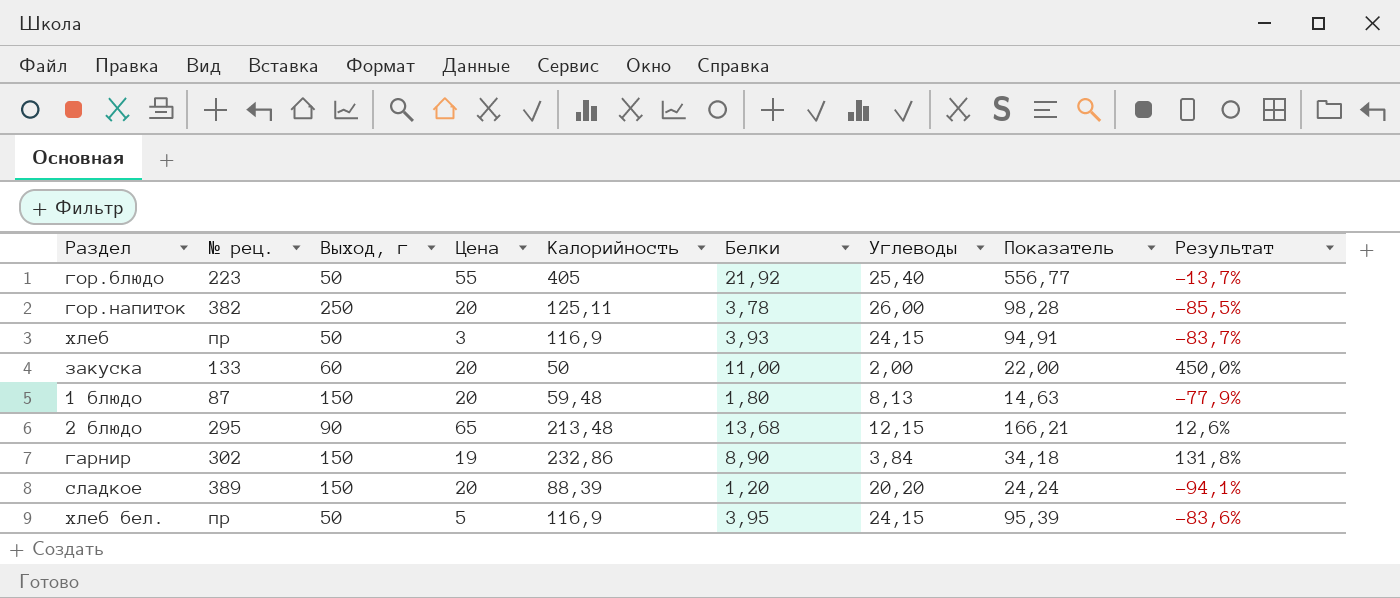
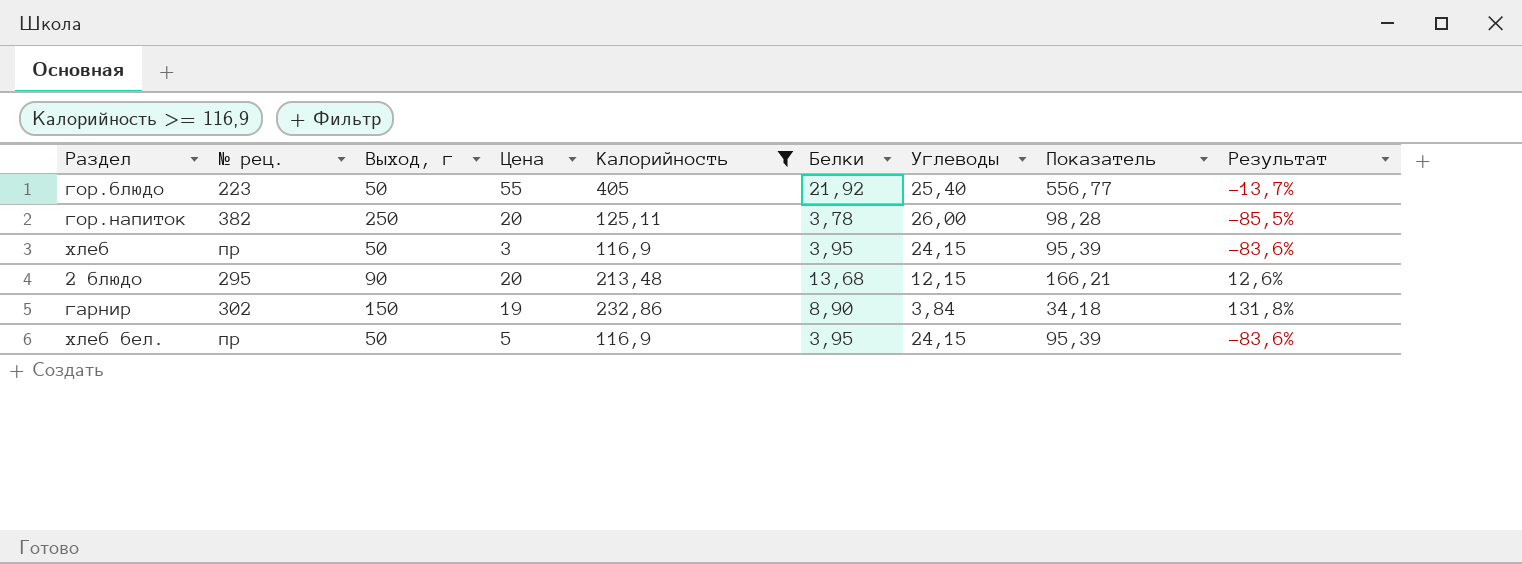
filter: none -> Калорийность >= 116,9
хлеб | Белки: 3,93 -> 3,95
хлеб | Показатель: 94,91 -> 95,39
хлеб | Результат: -83,7% -> -83,6%
2 блюдо | Цена: 65 -> 20

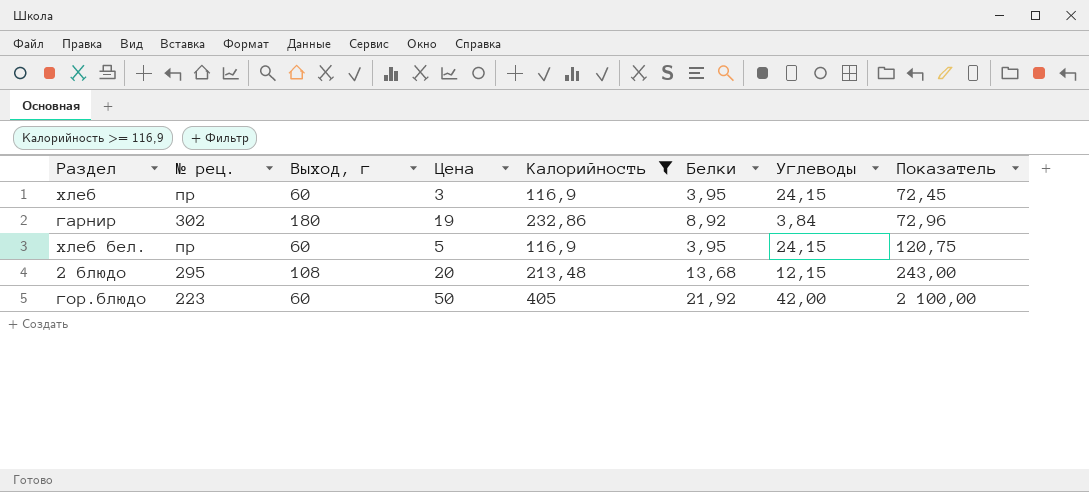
row order: none -> Показатель ascending
column Результат | formula: ([Белки] - [Углеводы]) / [Углеводы] -> none
column Показатель | formula: [Белки] * [Углеводы] -> [Цена] * [Углеводы]
row гор.напиток: 382 | 250 | 20 | 125,11 | 3,78 | 26,00 | 98,28 | -85,5% -> none
хлеб | Выход, г: 50 -> 60
гарнир | Выход, г: 150 -> 180
гарнир | Белки: 8,90 -> 8,92
хлеб бел. | Выход, г: 50 -> 60
2 блюдо | Выход, г: 90 -> 108
гор.блюдо | Выход, г: 50 -> 60
гор.блюдо | Цена: 55 -> 50
гор.блюдо | Углеводы: 25,40 -> 42,00

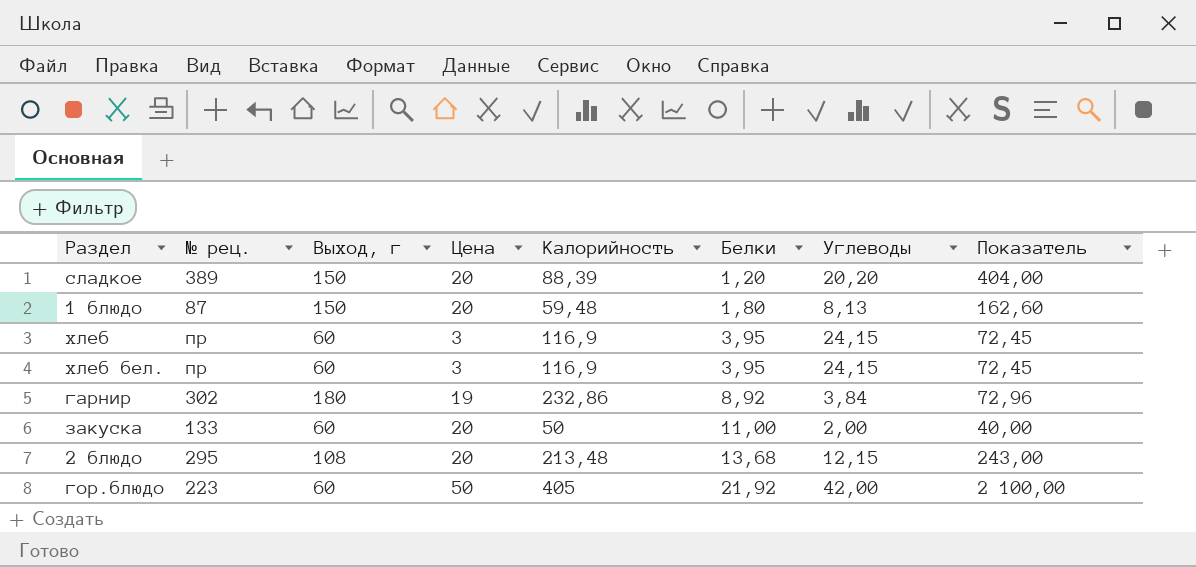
filter: Калорийность >= 116,9 -> none
row order: Показатель ascending -> Белки ascending
хлеб бел. | Цена: 5 -> 3
хлеб бел. | Показатель: 120,75 -> 72,45

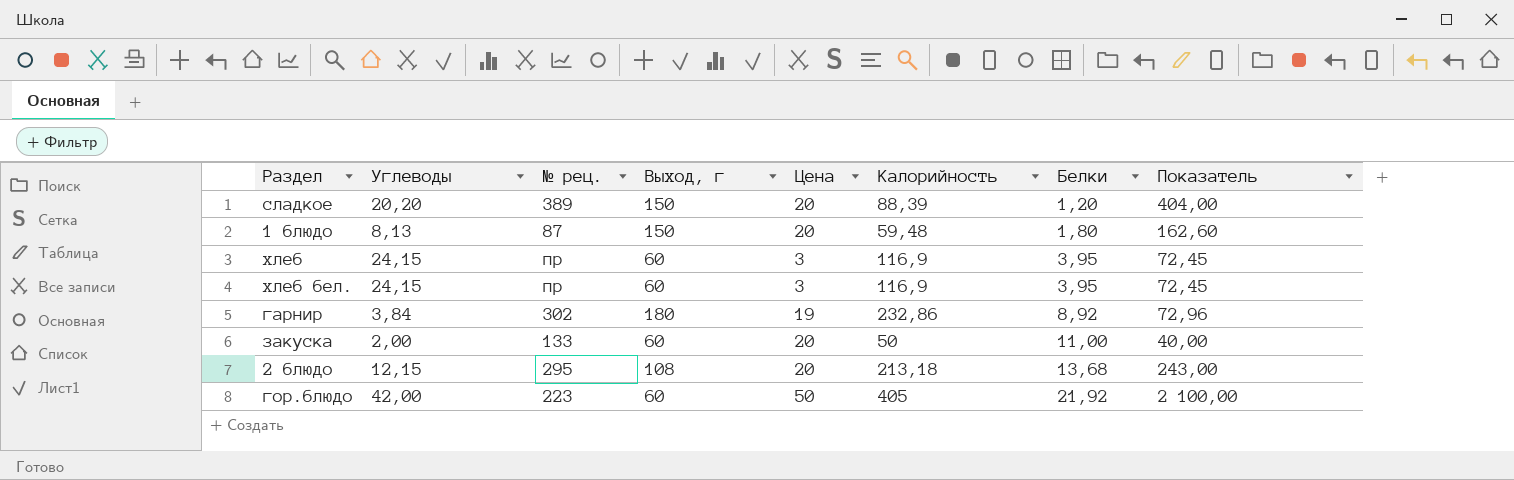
column Углеводы | position: 7 -> 2
2 блюдо | Калорийность: 213,48 -> 213,18

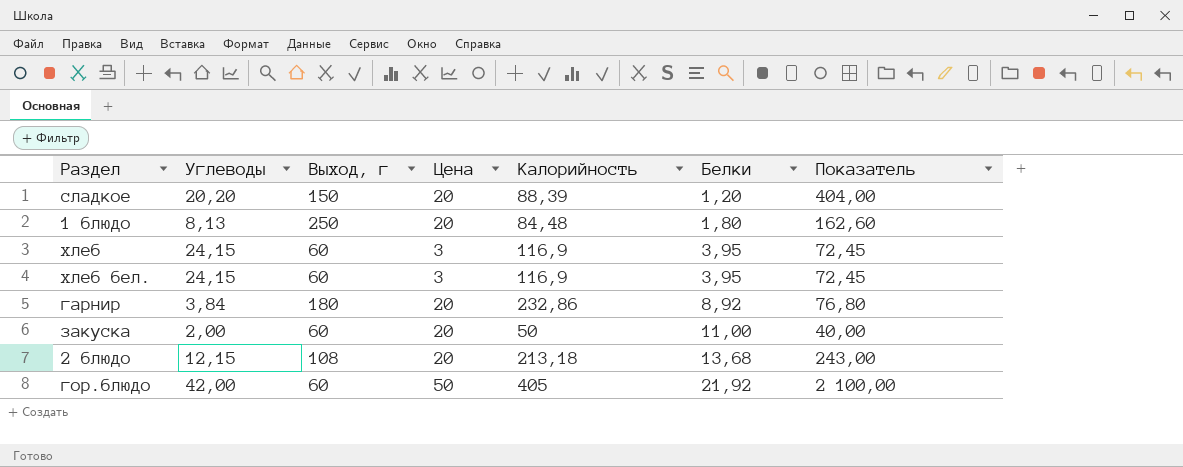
column № рец. | position: 3 -> none
1 блюдо | Выход, г: 150 -> 250
1 блюдо | Калорийность: 59,48 -> 84,48
гарнир | Цена: 19 -> 20
гарнир | Показатель: 72,96 -> 76,80

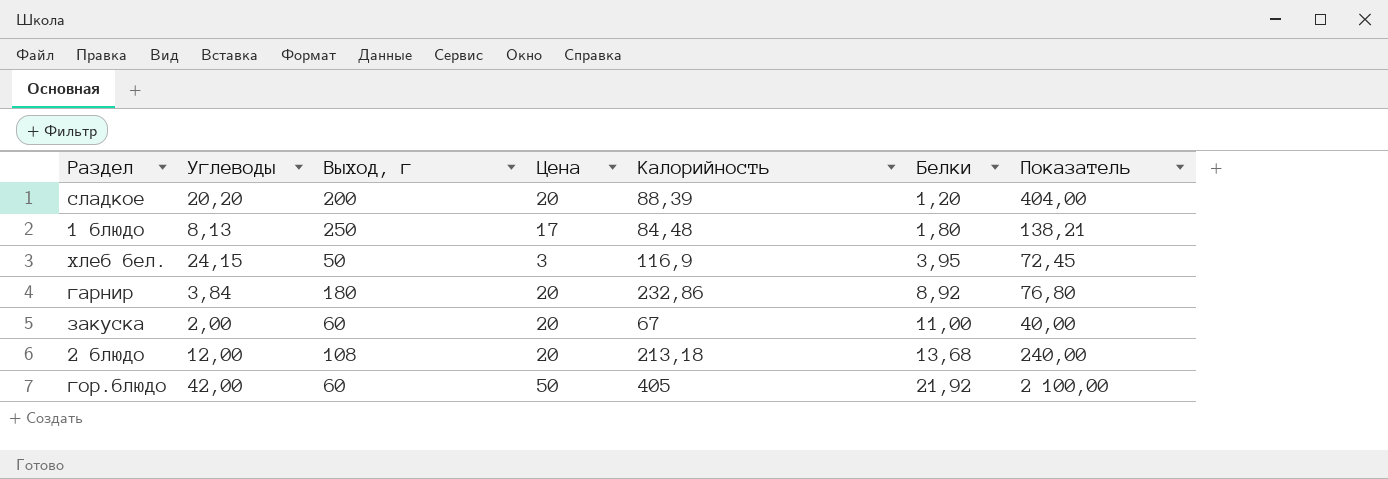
row хлеб: 24,15 | 60 | 3 | 116,9 | 3,95 | 72,45 -> none
сладкое | Выход, г: 150 -> 200
1 блюдо | Цена: 20 -> 17
1 блюдо | Показатель: 162,60 -> 138,21
хлеб бел. | Выход, г: 60 -> 50
закуска | Калорийность: 50 -> 67
2 блюдо | Углеводы: 12,15 -> 12,00
2 блюдо | Показатель: 243,00 -> 240,00

